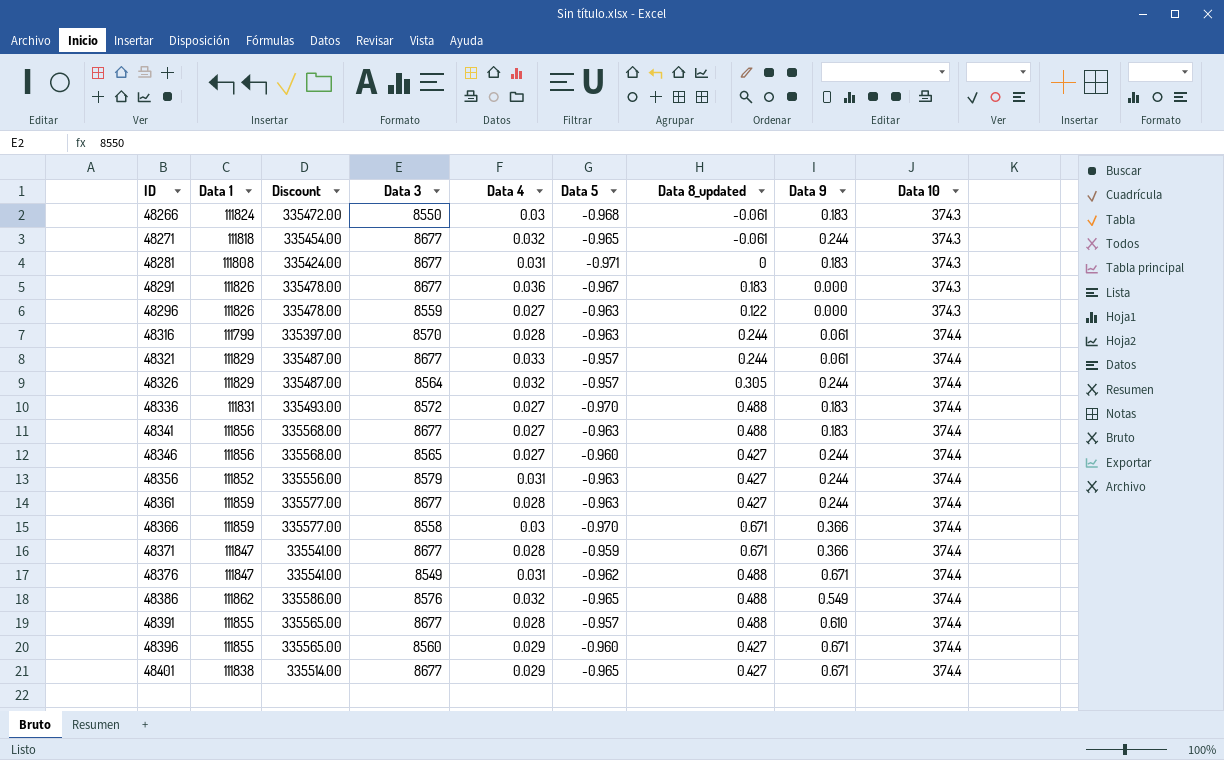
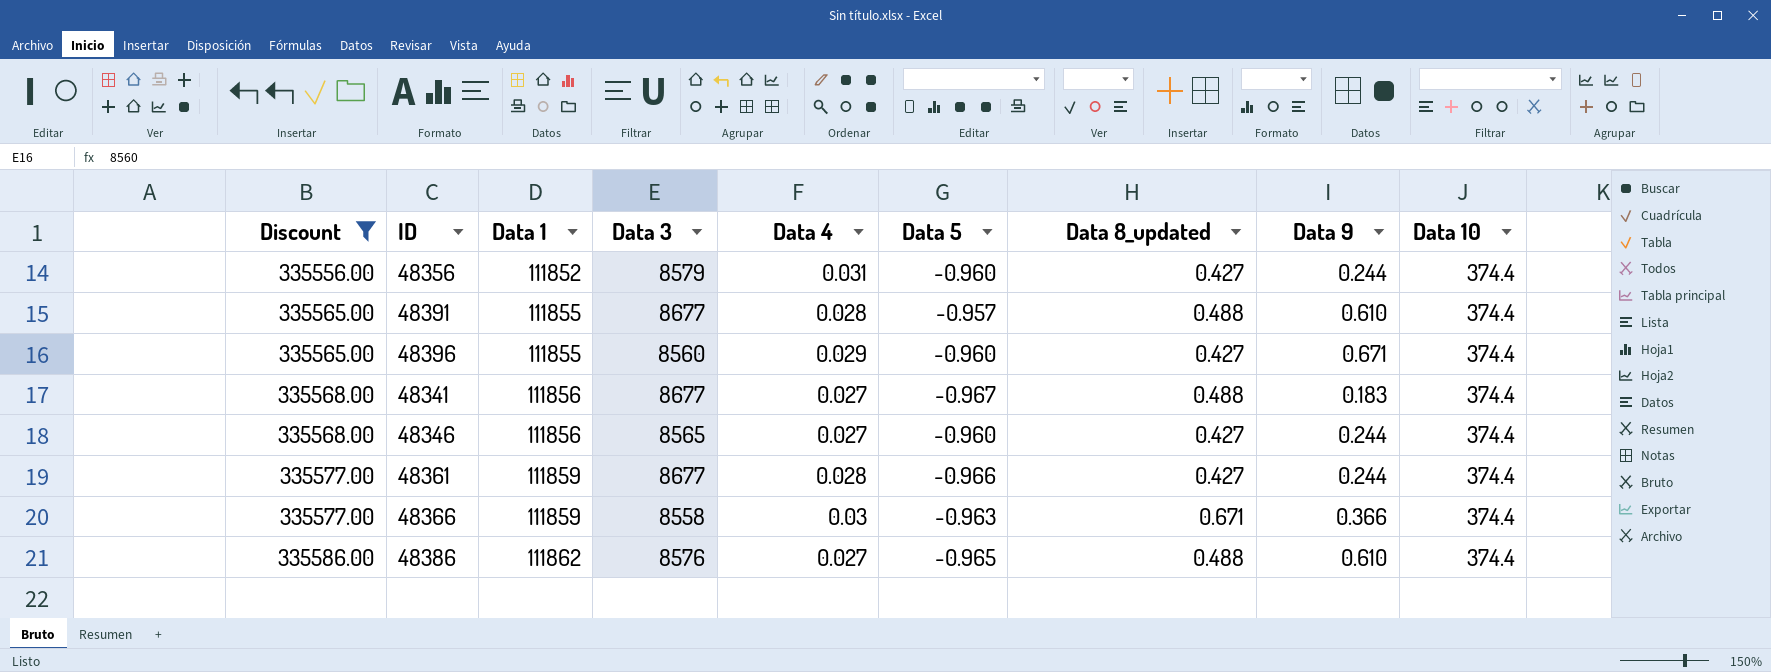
filter: none -> Discount >= 335556.00
row order: ID ascending -> Discount ascending
column Discount | position: 3 -> 1
48356 | Data 5: -0.963 -> -0.960
48341 | Data 5: -0.963 -> -0.967
48361 | Data 5: -0.963 -> -0.966
48366 | Data 5: -0.970 -> -0.963
48386 | Data 4: 0.032 -> 0.027
48386 | Data 9: 0.549 -> 0.610

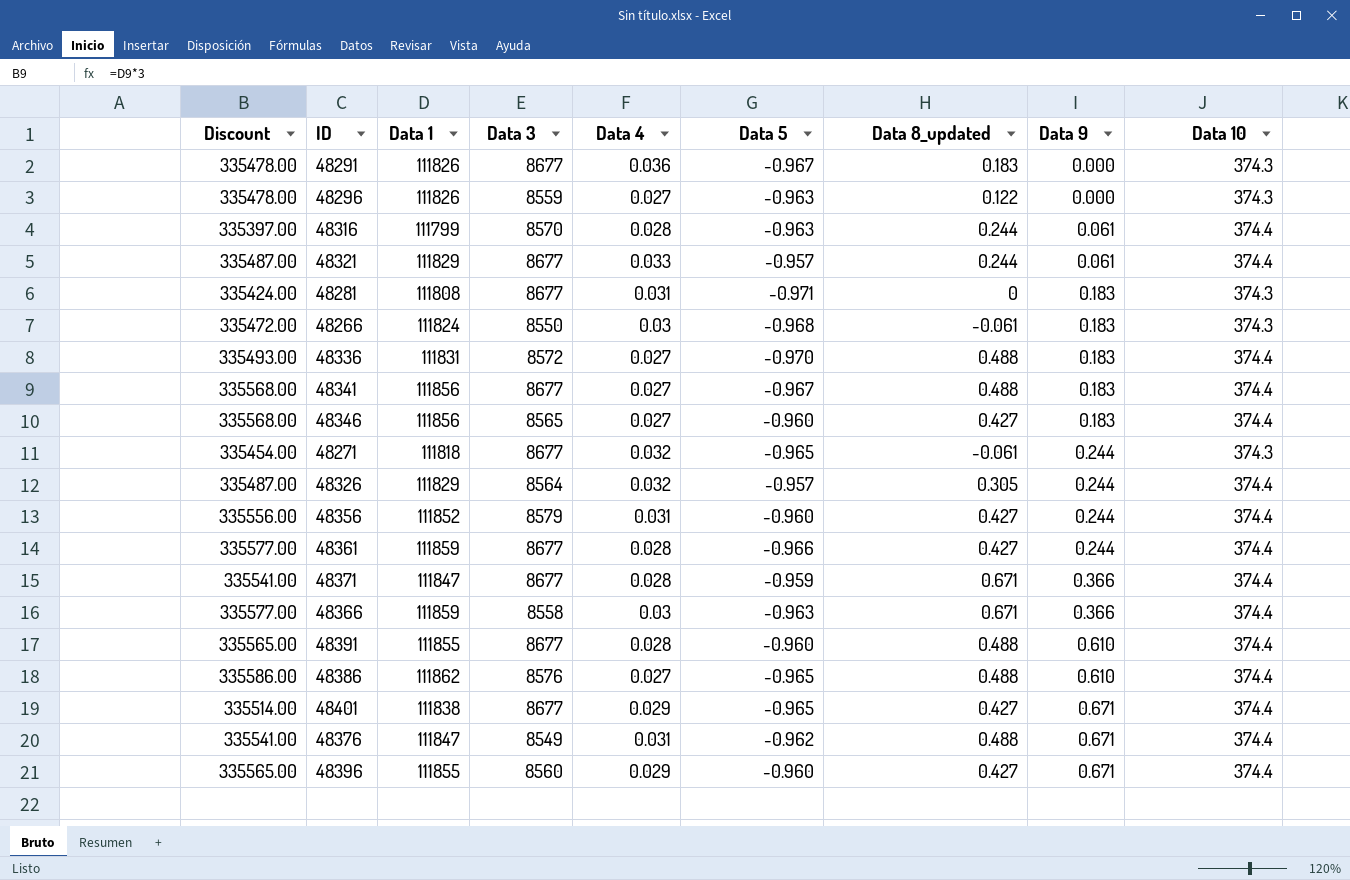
filter: Discount >= 335556.00 -> none
row order: Discount ascending -> Data 9 ascending
48346 | Data 9: 0.244 -> 0.183
48391 | Data 5: -0.957 -> -0.960

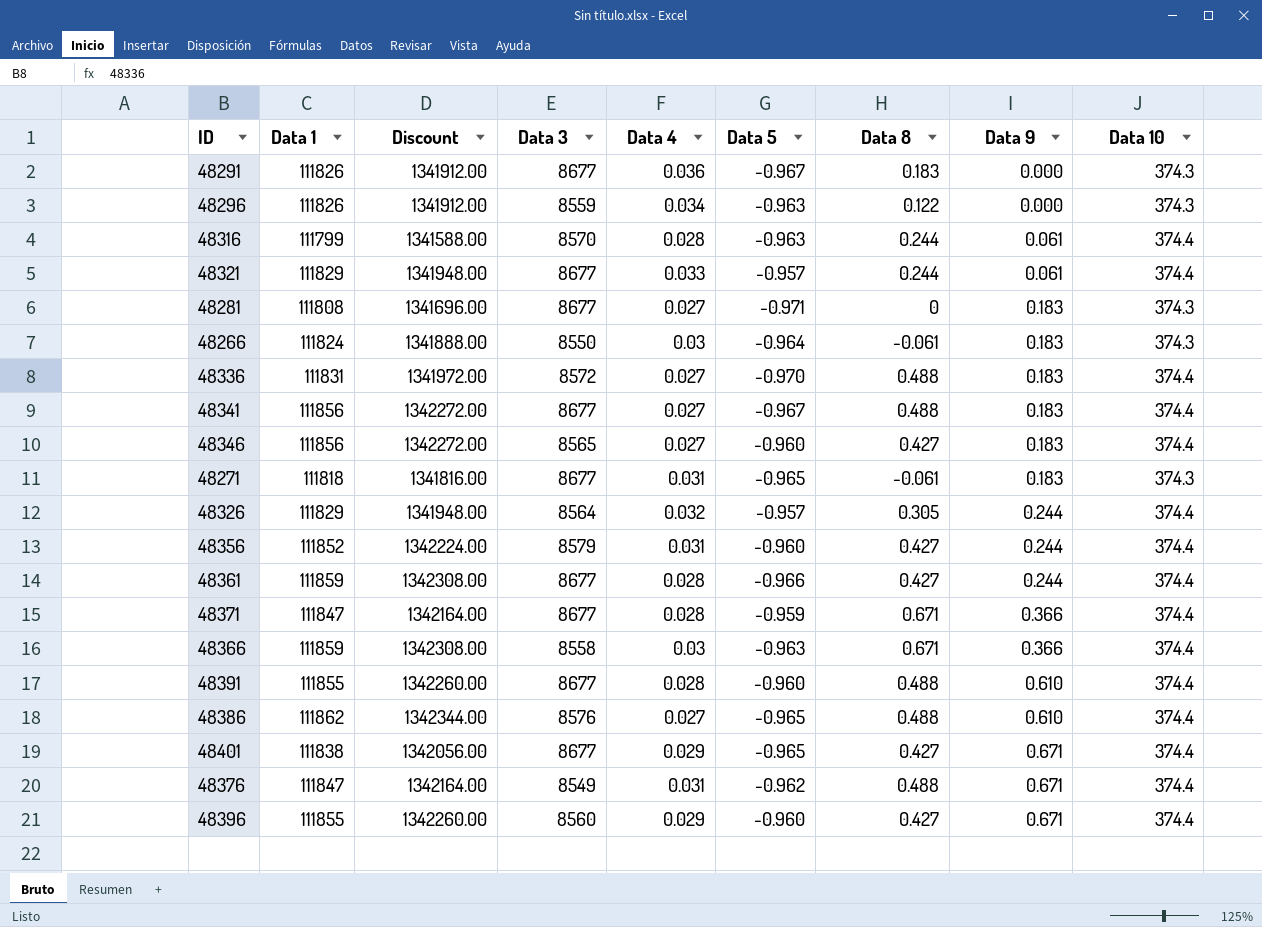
column Discount | formula: [Data 1] * 3 -> [Data 1] * 12
column Discount | position: 1 -> 3
column name: Data 8_updated -> Data 8
48296 | Data 4: 0.027 -> 0.034
48281 | Data 4: 0.031 -> 0.027
48266 | Data 5: -0.968 -> -0.964
48271 | Data 4: 0.032 -> 0.031
48271 | Data 9: 0.244 -> 0.183

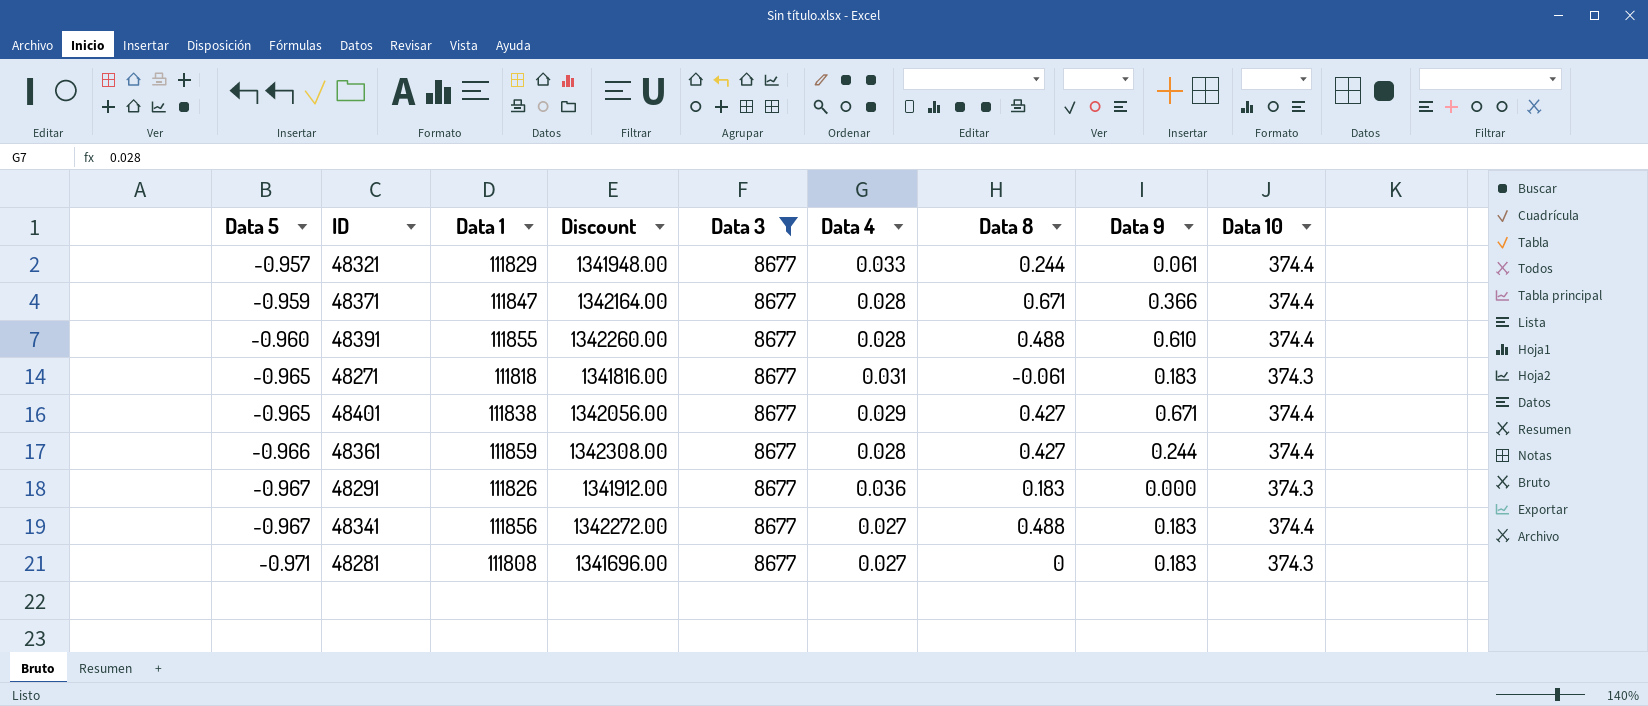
filter: none -> Data 3 = 8677
row order: Data 9 ascending -> Data 5 descending
column Data 5 | position: 6 -> 1

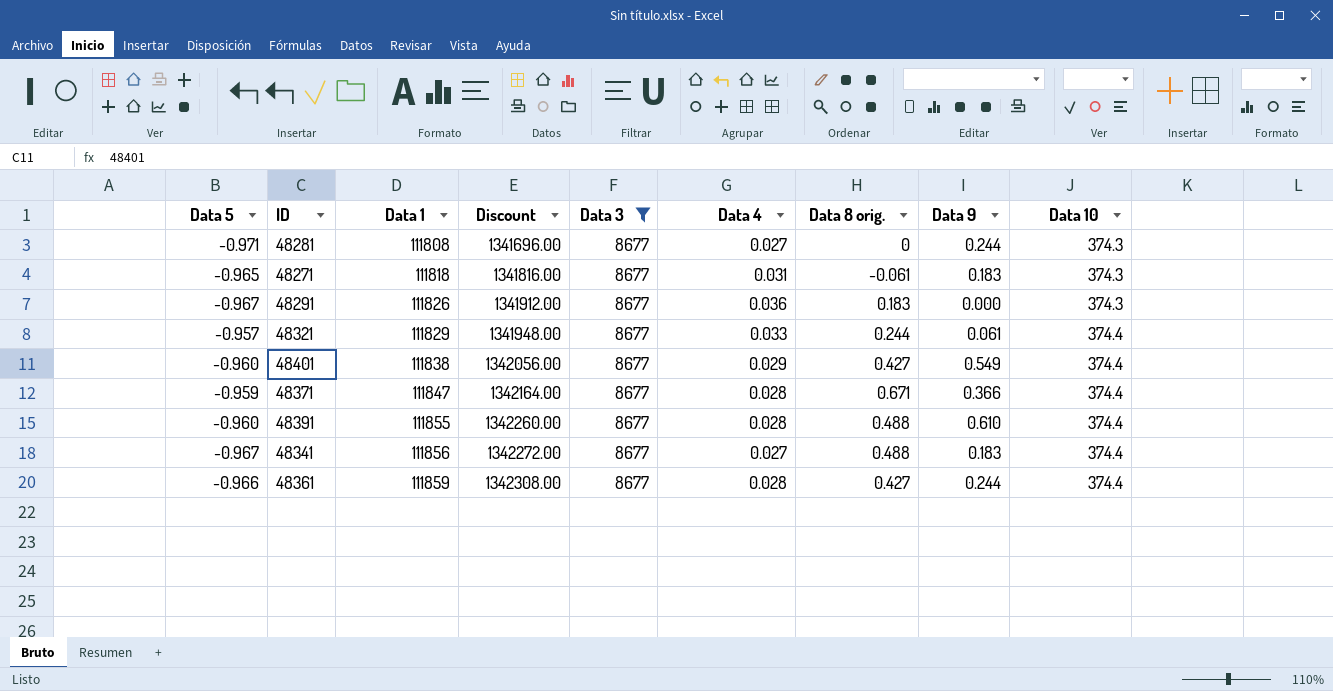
row order: Data 5 descending -> Data 1 ascending
column name: Data 8 -> Data 8 orig.
48281 | Data 9: 0.183 -> 0.244
48401 | Data 5: -0.965 -> -0.960
48401 | Data 9: 0.671 -> 0.549

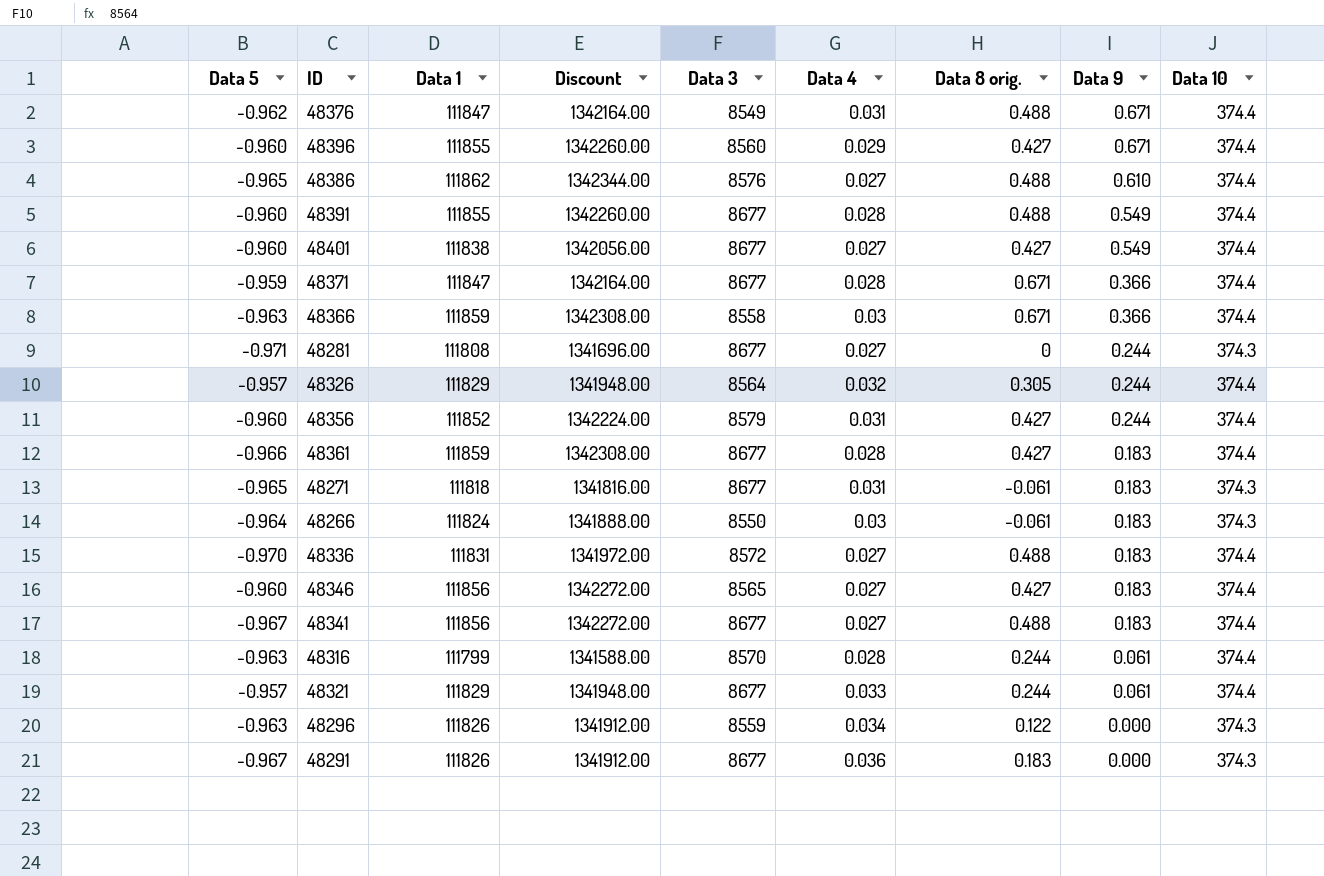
filter: Data 3 = 8677 -> none
row order: Data 1 ascending -> Data 9 descending
48391 | Data 9: 0.610 -> 0.549
48401 | Data 4: 0.029 -> 0.027
48361 | Data 9: 0.244 -> 0.183

